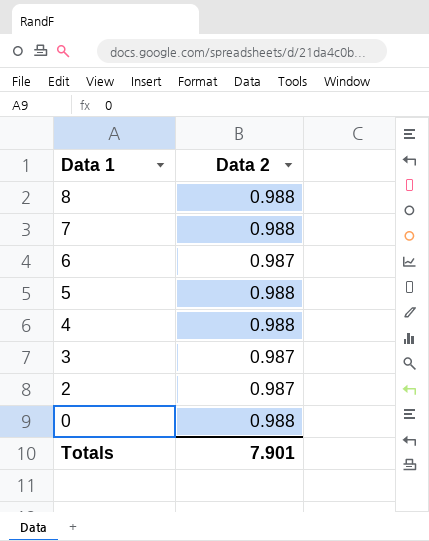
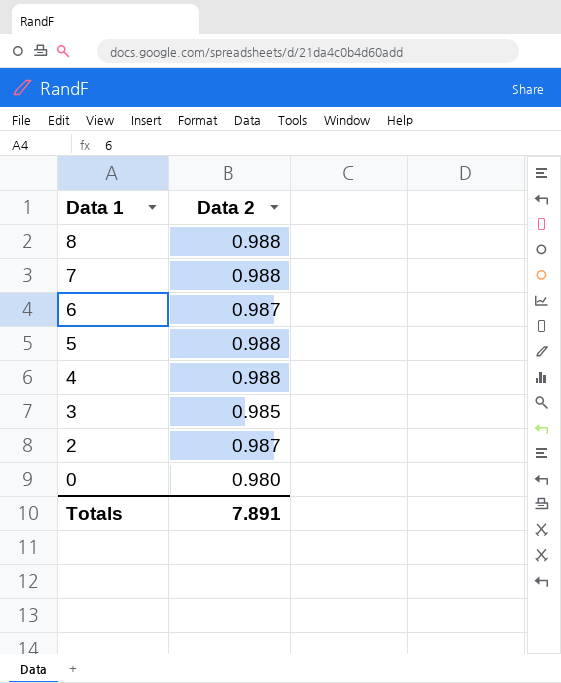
3 | Data 2: 0.987 -> 0.985
0 | Data 2: 0.988 -> 0.980
Totals | Data 2: 7.901 -> 7.891

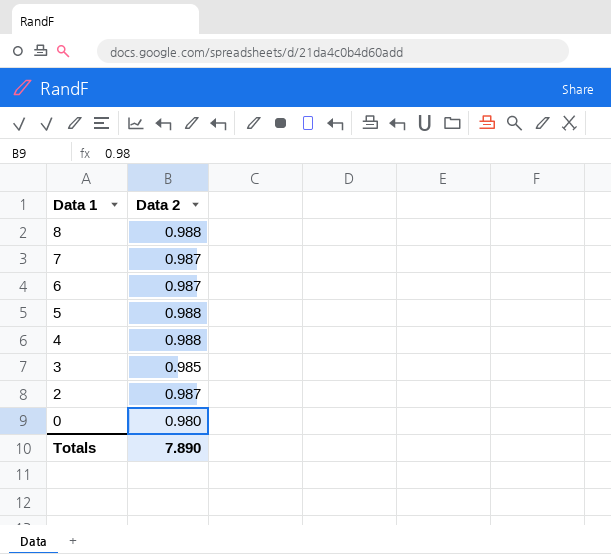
7 | Data 2: 0.988 -> 0.987
Totals | Data 2: 7.891 -> 7.890

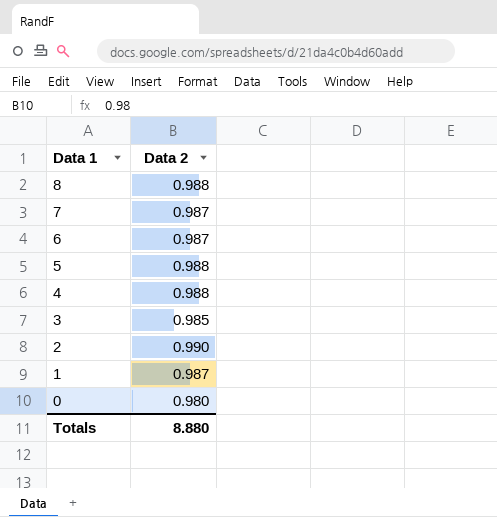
2 | Data 2: 0.987 -> 0.990
row 1: none -> 0.987
Totals | Data 2: 7.890 -> 8.880

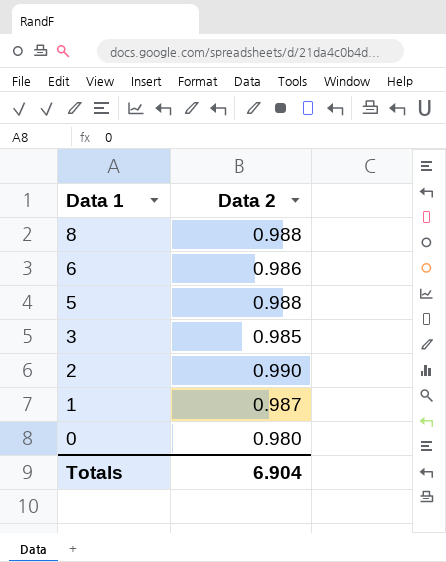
row 7: 0.987 -> none
row 4: 0.988 -> none
6 | Data 2: 0.987 -> 0.986
Totals | Data 2: 8.880 -> 6.904

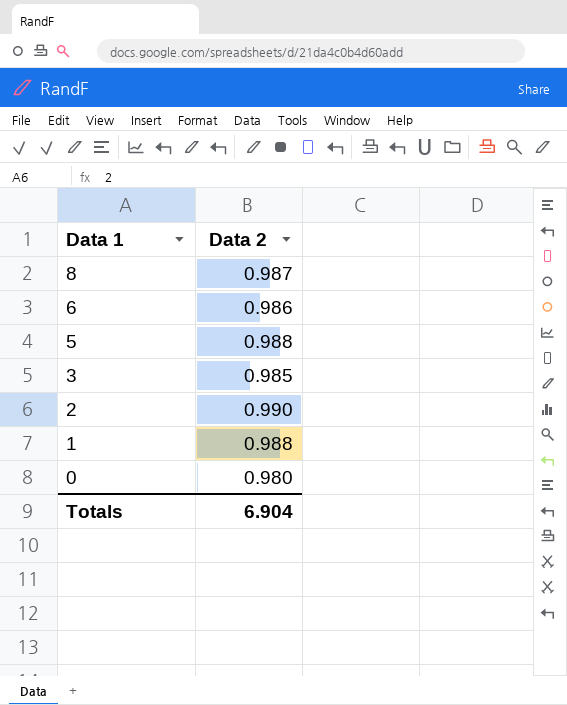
8 | Data 2: 0.988 -> 0.987
1 | Data 2: 0.987 -> 0.988

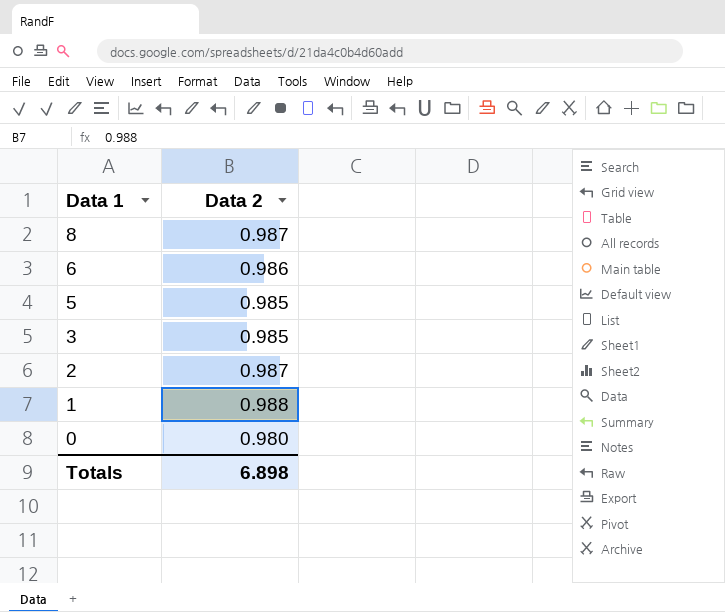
5 | Data 2: 0.988 -> 0.985
2 | Data 2: 0.990 -> 0.987
Totals | Data 2: 6.904 -> 6.898

